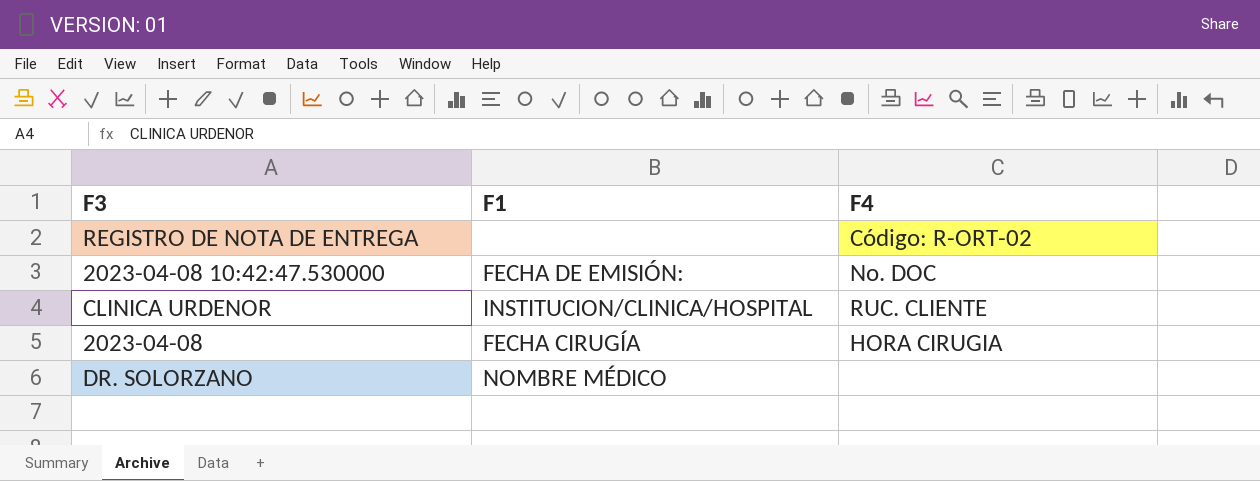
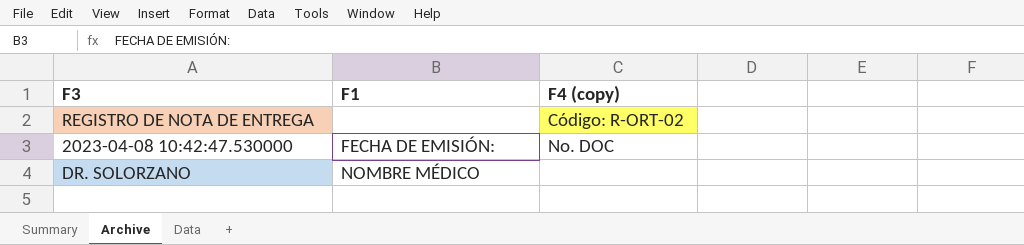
column name: F4 -> F4 (copy)
row CLINICA URDENOR: INSTITUCION/CLINICA/HOSPITAL | RUC. CLIENTE -> none
row 2023-04-08: FECHA CIRUGÍA | HORA CIRUGIA -> none

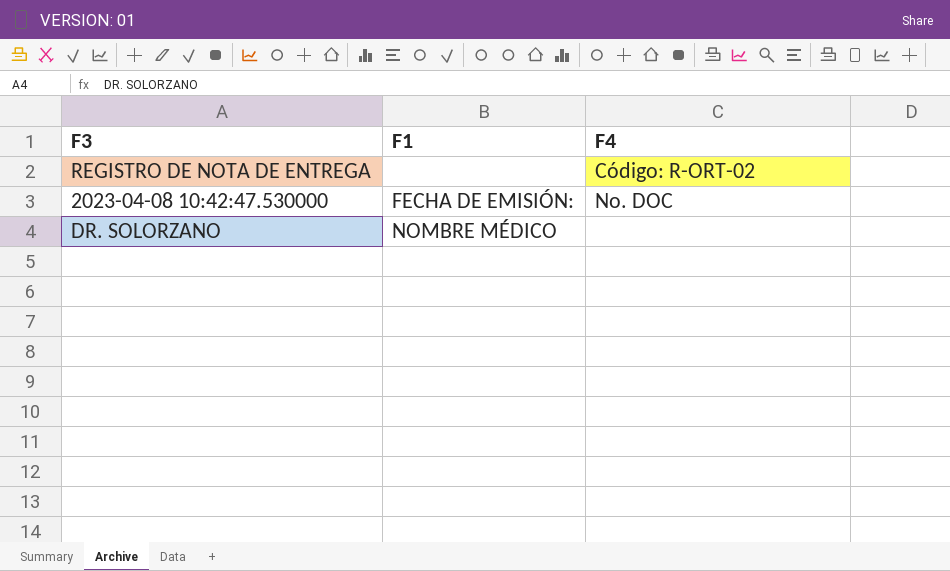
column name: F4 (copy) -> F4

